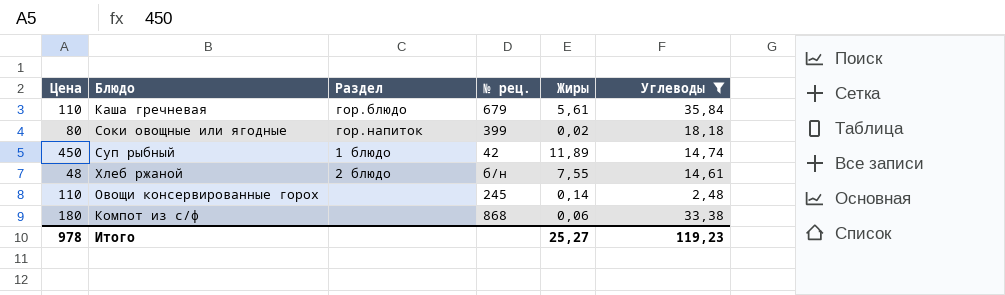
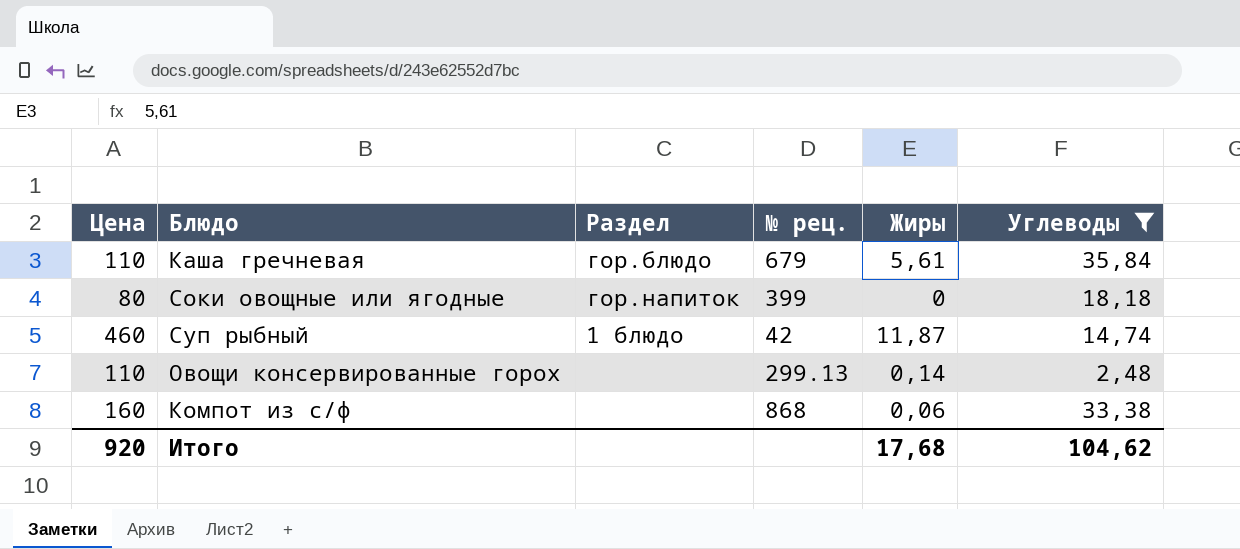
row Хлеб ржаной: 48 | 2 блюдо | б/н | 7,55 | 14,61 -> none
Соки овощные или ягодные | Жиры: 0,02 -> 0
Суп рыбный | Цена: 450 -> 460
Суп рыбный | Жиры: 11,89 -> 11,87
Овощи консервированные горох | № рец.: 245 -> 299.13
Компот из с/ф | Цена: 180 -> 160
Итого | Цена: 978 -> 920
Итого | Жиры: 25,27 -> 17,68
Итого | Углеводы: 119,23 -> 104,62

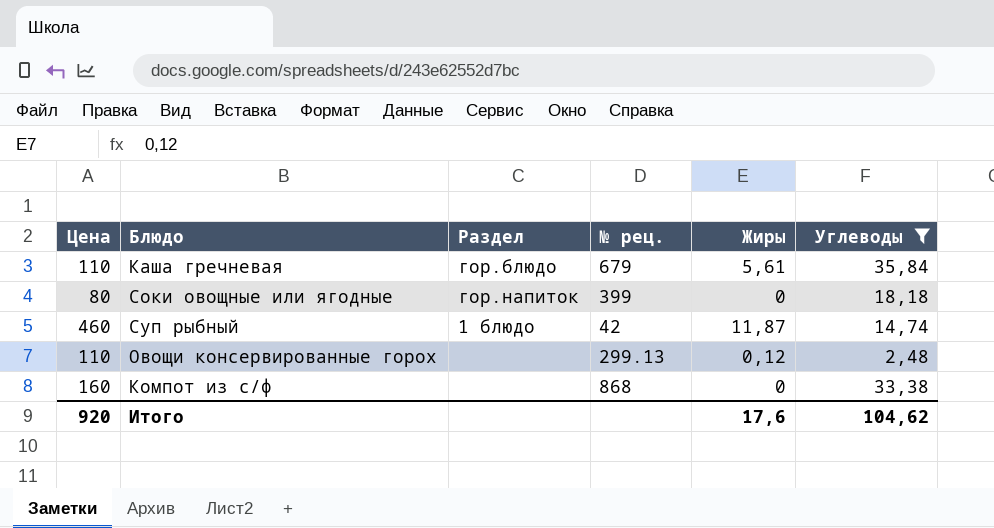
Овощи консервированные горох | Жиры: 0,14 -> 0,12
Компот из с/ф | Жиры: 0,06 -> 0
Итого | Жиры: 17,68 -> 17,6

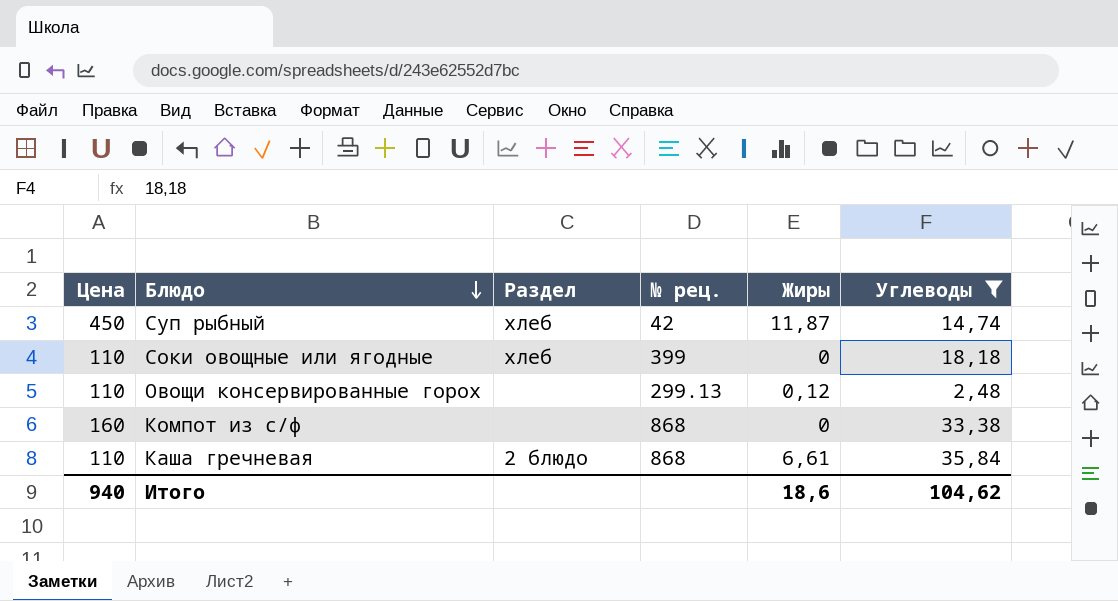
row order: none -> Блюдо descending
Суп рыбный | Цена: 460 -> 450
Суп рыбный | Раздел: 1 блюдо -> хлеб
Соки овощные или ягодные | Цена: 80 -> 110
Соки овощные или ягодные | Раздел: гор.напиток -> хлеб
Каша гречневая | Раздел: гор.блюдо -> 2 блюдо
Каша гречневая | № рец.: 679 -> 868
Каша гречневая | Жиры: 5,61 -> 6,61
Итого | Цена: 920 -> 940
Итого | Жиры: 17,6 -> 18,6

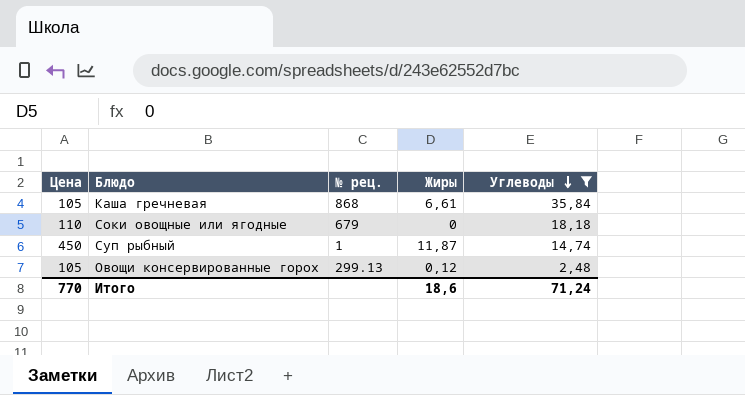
row order: Блюдо descending -> Углеводы descending
column Раздел | position: 3 -> none
row Компот из с/ф: 160 | none | 868 | 0 | 33,38 -> none
Каша гречневая | Цена: 110 -> 105
Соки овощные или ягодные | № рец.: 399 -> 679
Суп рыбный | № рец.: 42 -> 1
Овощи консервированные горох | Цена: 110 -> 105
Итого | Цена: 940 -> 770
Итого | Углеводы: 104,62 -> 71,24

